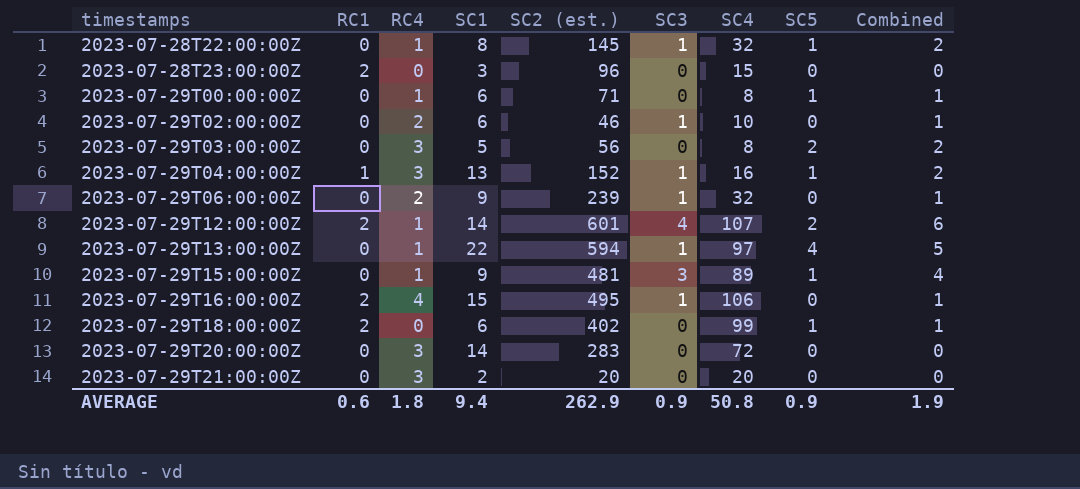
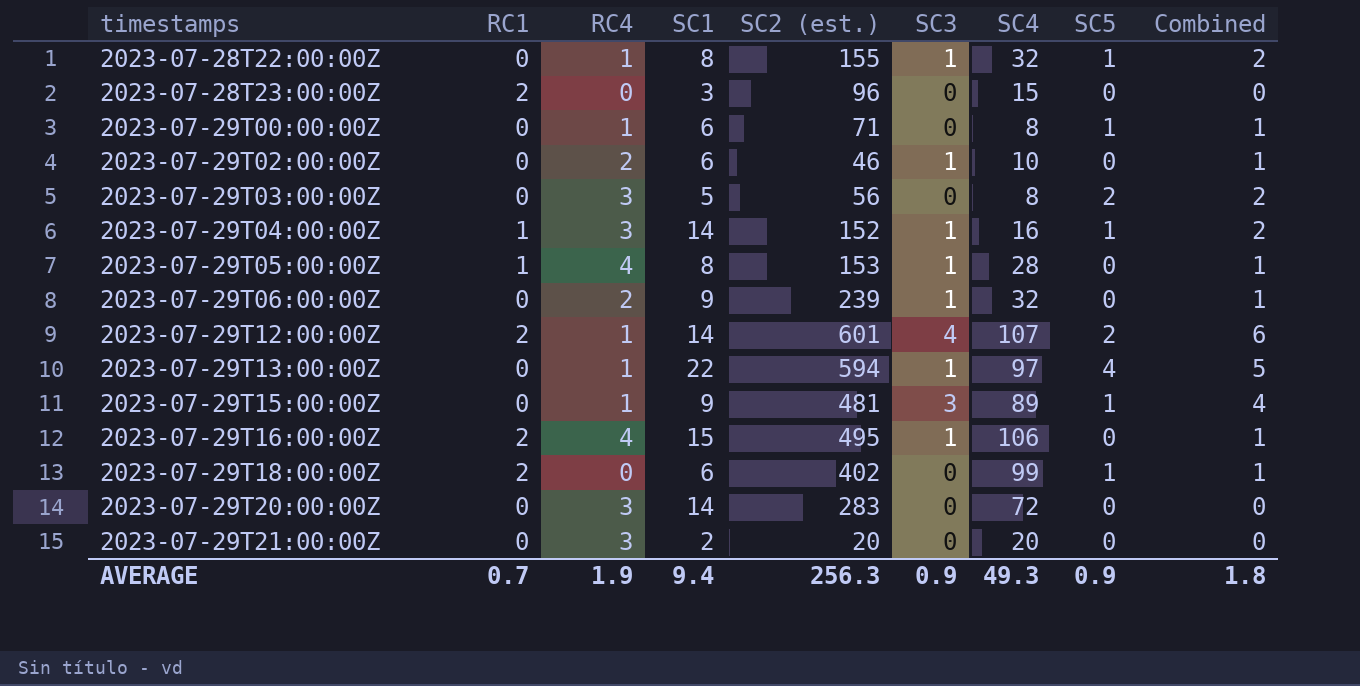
2023-07-28T22:00:00Z | SC2 (est.): 145 -> 155
2023-07-29T04:00:00Z | SC1: 13 -> 14
row 2023-07-29T05:00:00Z: none -> 1 | 4 | 8 | 153 | 1 | 28 | 0 | 1
AVERAGE | RC1: 0.6 -> 0.7
AVERAGE | RC4: 1.8 -> 1.9
AVERAGE | SC2 (est.): 262.9 -> 256.3
AVERAGE | SC4: 50.8 -> 49.3
AVERAGE | Combined: 1.9 -> 1.8

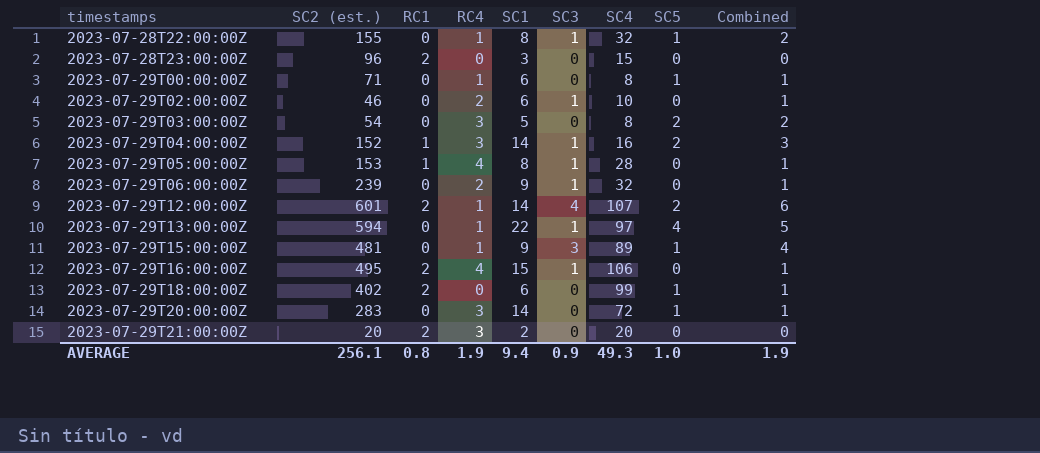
column SC2 (est.) | position: 5 -> 2
2023-07-29T03:00:00Z | SC2 (est.): 56 -> 54
2023-07-29T04:00:00Z | SC5: 1 -> 2
2023-07-29T04:00:00Z | Combined: 2 -> 3
2023-07-29T20:00:00Z | SC5: 0 -> 1
2023-07-29T20:00:00Z | Combined: 0 -> 1
2023-07-29T21:00:00Z | RC1: 0 -> 2
AVERAGE | SC2 (est.): 256.3 -> 256.1
AVERAGE | RC1: 0.7 -> 0.8
AVERAGE | SC5: 0.9 -> 1.0
AVERAGE | Combined: 1.8 -> 1.9

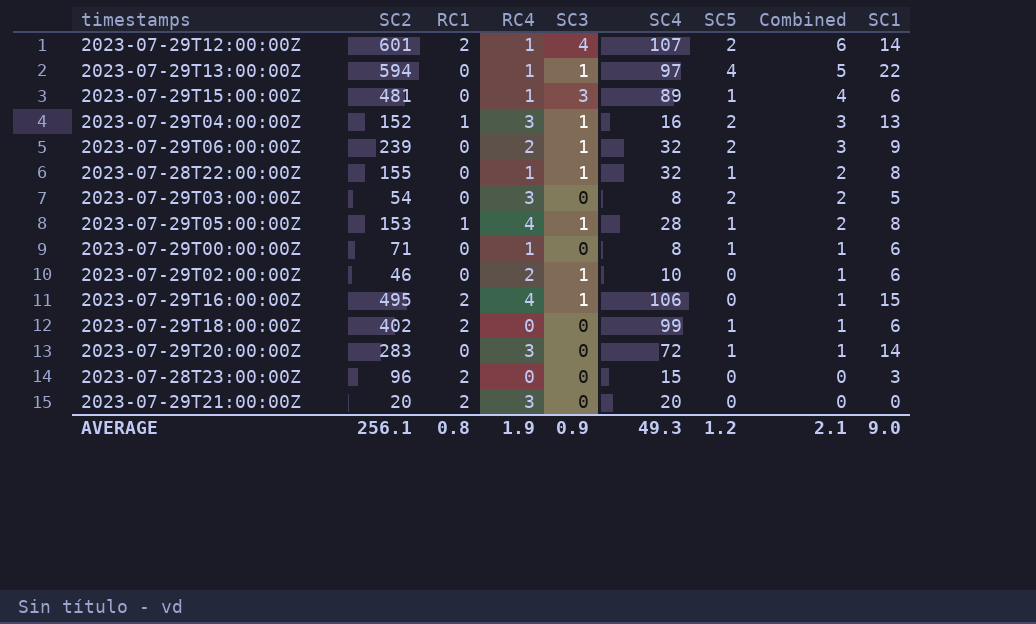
row order: timestamps ascending -> Combined descending
column name: SC2 (est.) -> SC2
column SC1 | position: 5 -> 9
2023-07-29T15:00:00Z | SC1: 9 -> 6
2023-07-29T04:00:00Z | SC1: 14 -> 13
2023-07-29T06:00:00Z | SC5: 0 -> 2
2023-07-29T06:00:00Z | Combined: 1 -> 3
2023-07-29T05:00:00Z | SC5: 0 -> 1
2023-07-29T05:00:00Z | Combined: 1 -> 2
2023-07-29T21:00:00Z | SC1: 2 -> 0
AVERAGE | SC5: 1.0 -> 1.2
AVERAGE | Combined: 1.9 -> 2.1
AVERAGE | SC1: 9.4 -> 9.0

